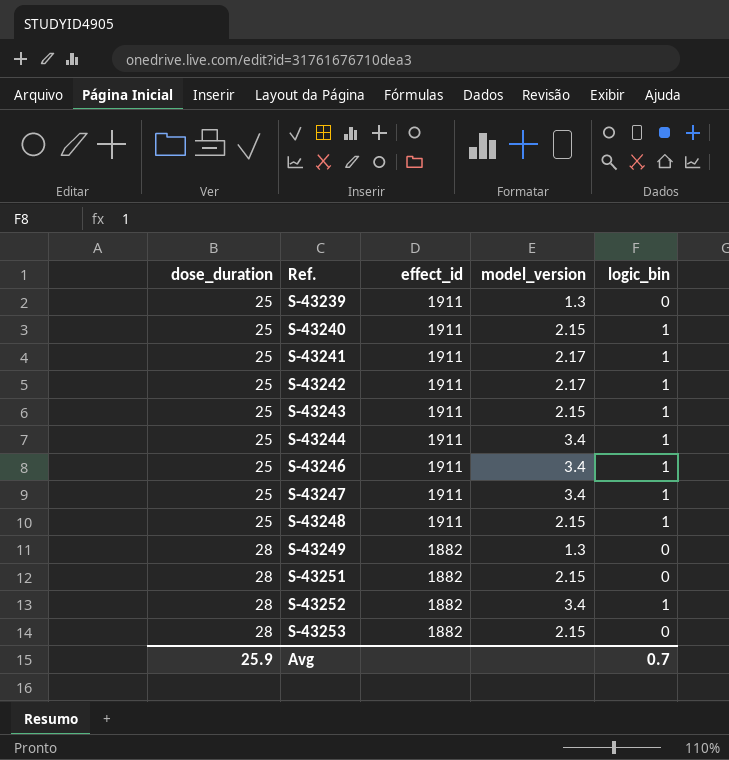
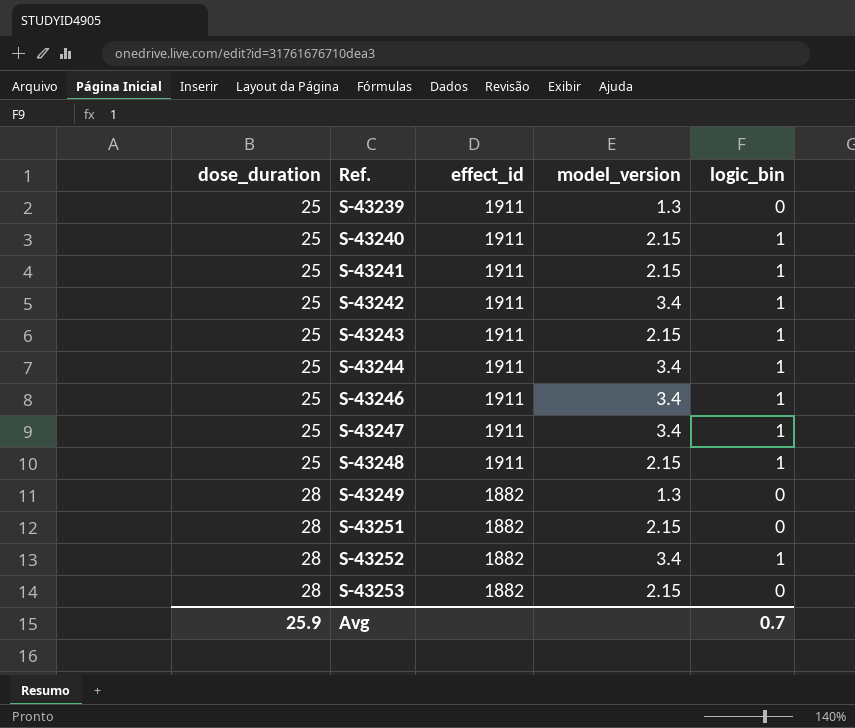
S-43241 | model_version: 2.17 -> 2.15
S-43242 | model_version: 2.17 -> 3.4

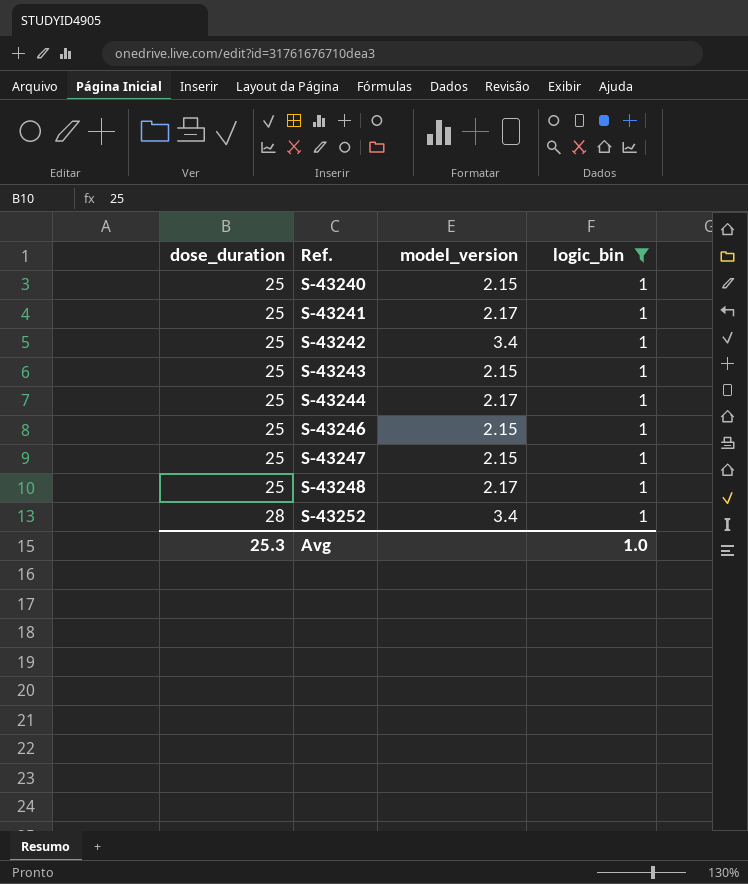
filter: none -> logic_bin = 1
column effect_id | position: 3 -> none
S-43241 | model_version: 2.15 -> 2.17
S-43244 | model_version: 3.4 -> 2.17
S-43246 | model_version: 3.4 -> 2.15
S-43247 | model_version: 3.4 -> 2.15
S-43248 | model_version: 2.15 -> 2.17
Avg | dose_duration: 25.9 -> 25.3
Avg | logic_bin: 0.7 -> 1.0

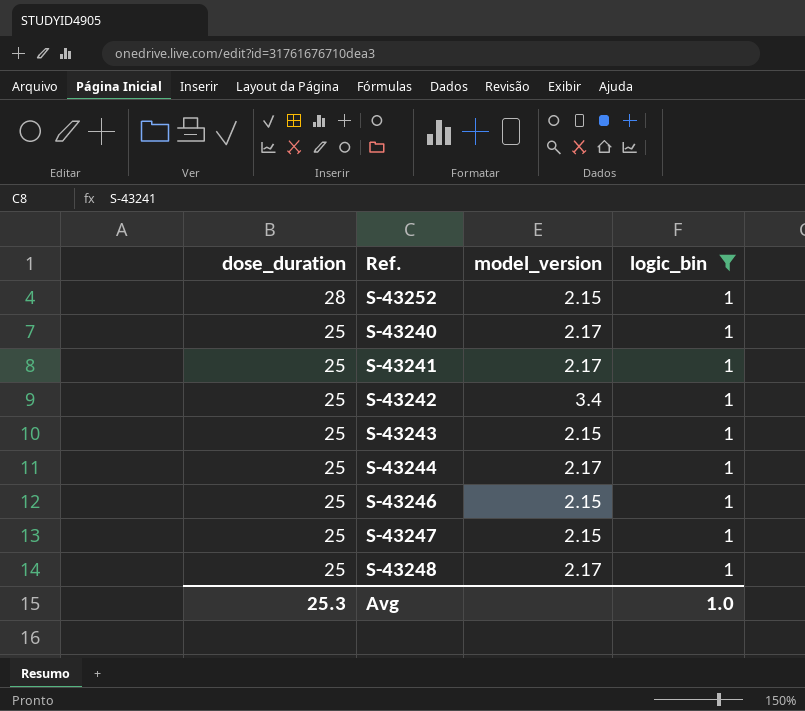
row order: dose_duration ascending -> dose_duration descending
S-43252 | model_version: 3.4 -> 2.15
S-43240 | model_version: 2.15 -> 2.17

